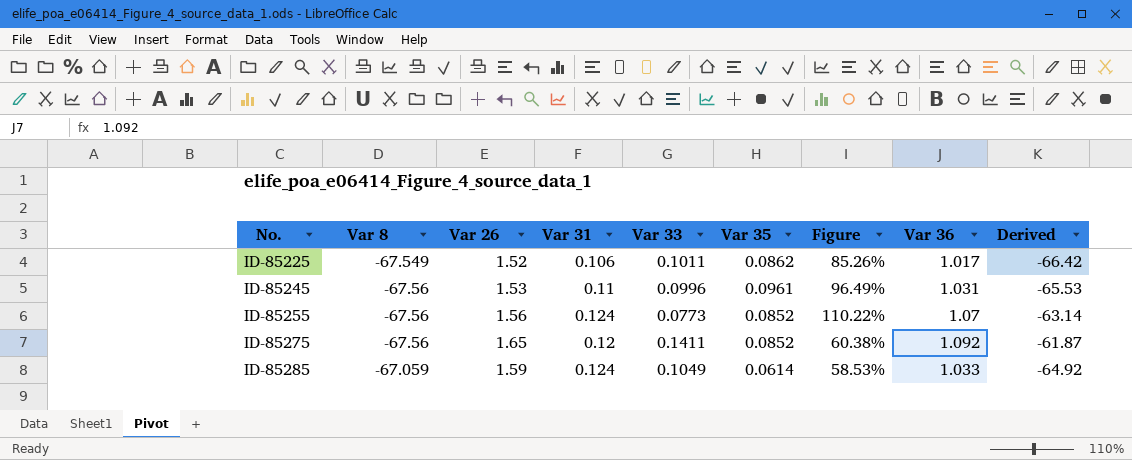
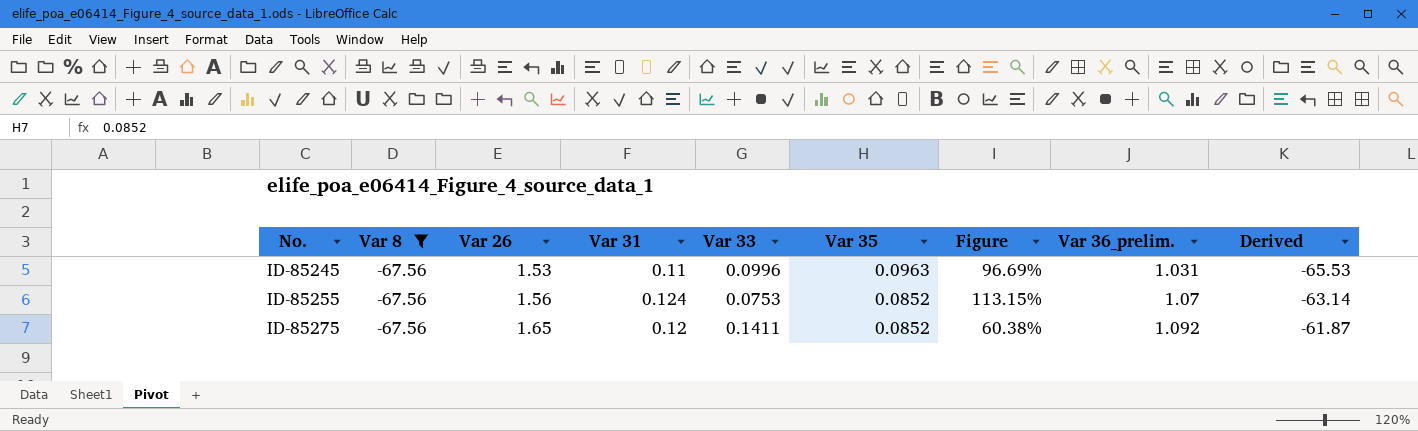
filter: none -> Var 8 = -67.56
column name: Var 36 -> Var 36_prelim.
ID-85245 | Var 35: 0.0961 -> 0.0963
ID-85245 | Figure: 96.49% -> 96.69%
ID-85255 | Var 33: 0.0773 -> 0.0753
ID-85255 | Figure: 110.22% -> 113.15%

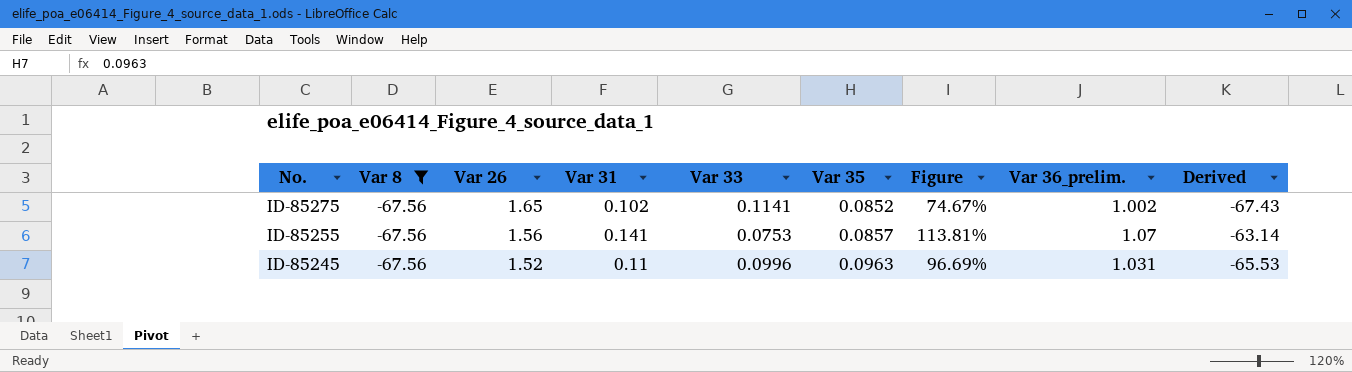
row order: No. ascending -> No. descending
ID-85275 | Var 31: 0.12 -> 0.102
ID-85275 | Var 33: 0.1411 -> 0.1141
ID-85275 | Figure: 60.38% -> 74.67%
ID-85275 | Var 36_prelim.: 1.092 -> 1.002
ID-85275 | Derived: -61.87 -> -67.43
ID-85255 | Var 31: 0.124 -> 0.141
ID-85255 | Var 35: 0.0852 -> 0.0857
ID-85255 | Figure: 113.15% -> 113.81%
ID-85245 | Var 26: 1.53 -> 1.52

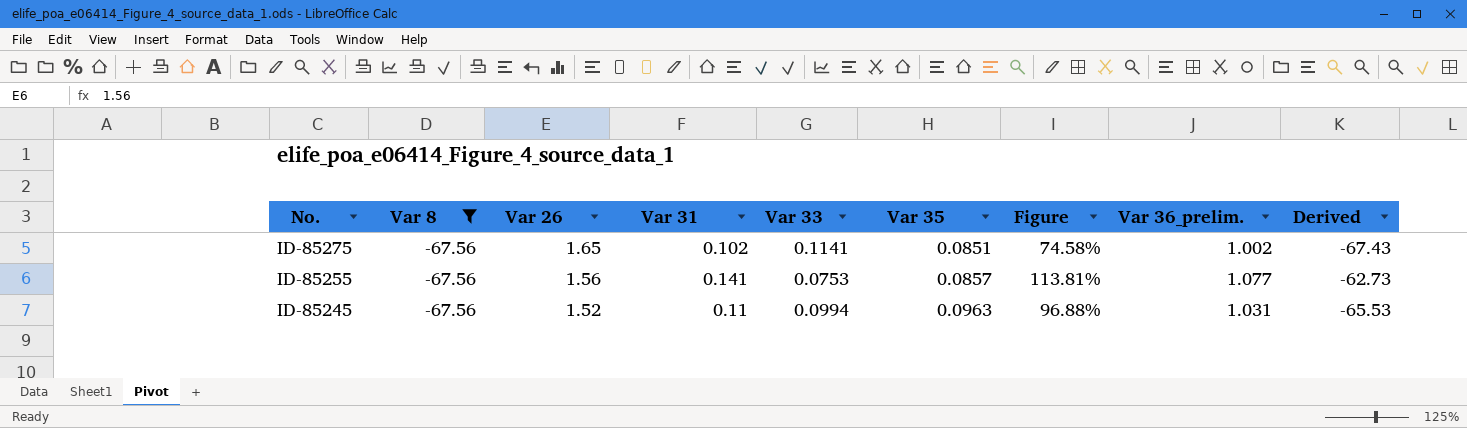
ID-85275 | Var 35: 0.0852 -> 0.0851
ID-85275 | Figure: 74.67% -> 74.58%
ID-85255 | Var 36_prelim.: 1.07 -> 1.077
ID-85255 | Derived: -63.14 -> -62.73
ID-85245 | Var 33: 0.0996 -> 0.0994
ID-85245 | Figure: 96.69% -> 96.88%

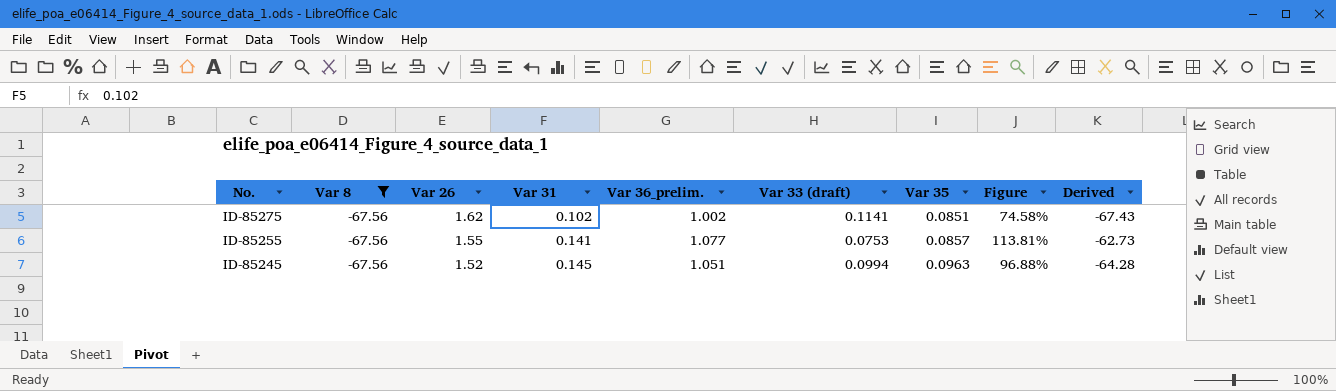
column Var 36_prelim. | position: 8 -> 5
column name: Var 33 -> Var 33 (draft)
ID-85275 | Var 26: 1.65 -> 1.62
ID-85255 | Var 26: 1.56 -> 1.55
ID-85245 | Var 31: 0.11 -> 0.145
ID-85245 | Var 36_prelim.: 1.031 -> 1.051
ID-85245 | Derived: -65.53 -> -64.28

